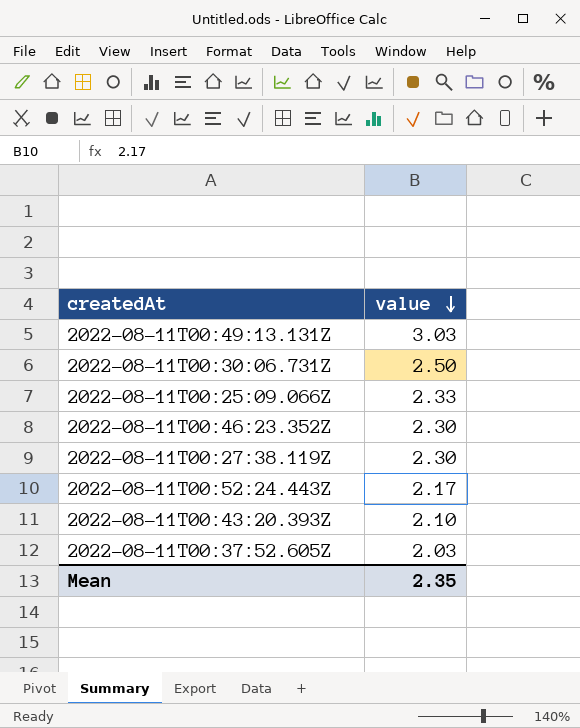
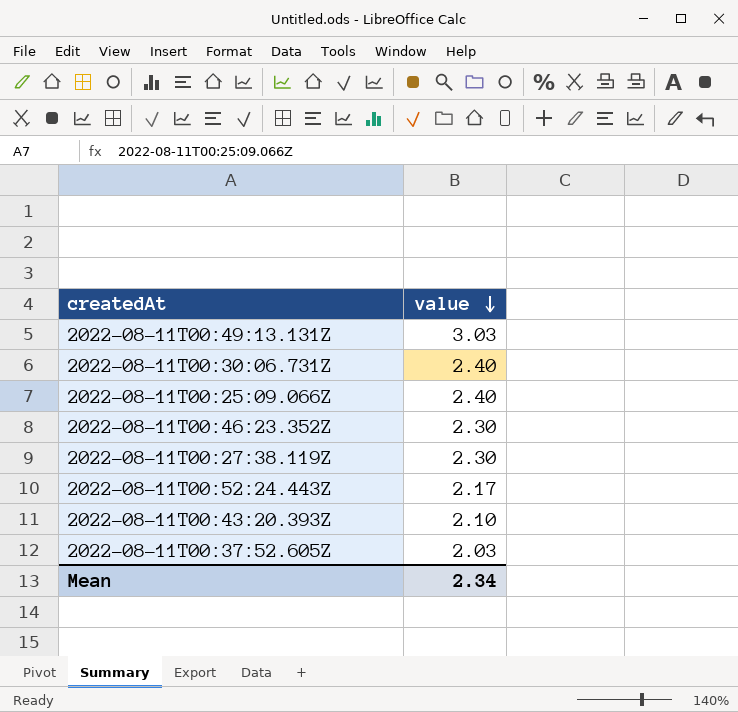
2022-08-11T00:30:06.731Z | value: 2.50 -> 2.40
2022-08-11T00:25:09.066Z | value: 2.33 -> 2.40
Mean | value: 2.35 -> 2.34

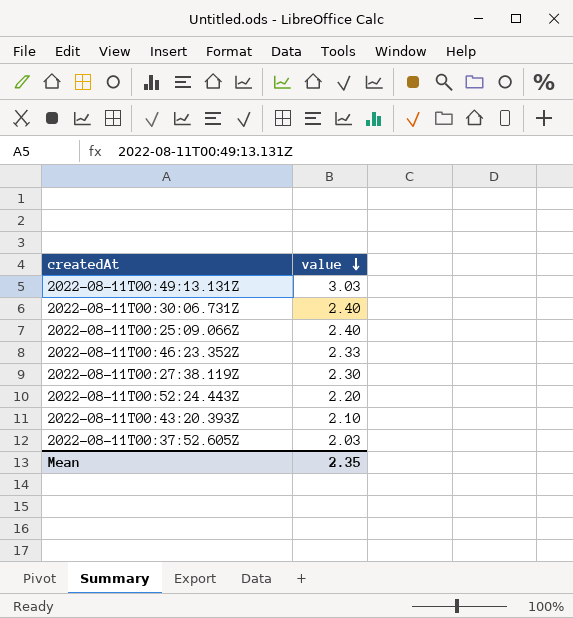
2022-08-11T00:46:23.352Z | value: 2.30 -> 2.33
2022-08-11T00:52:24.443Z | value: 2.17 -> 2.20
Mean | value: 2.34 -> 2.35

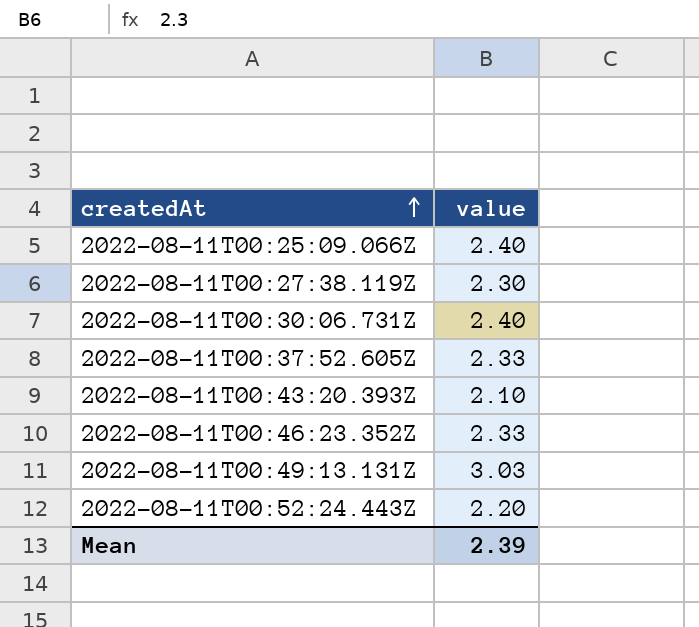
row order: value descending -> createdAt ascending
2022-08-11T00:37:52.605Z | value: 2.03 -> 2.33
Mean | value: 2.35 -> 2.39

